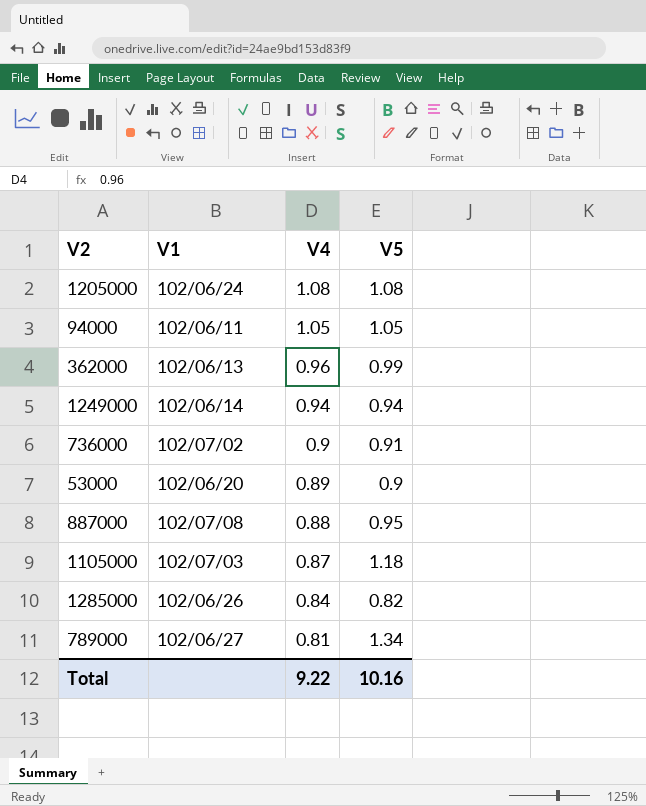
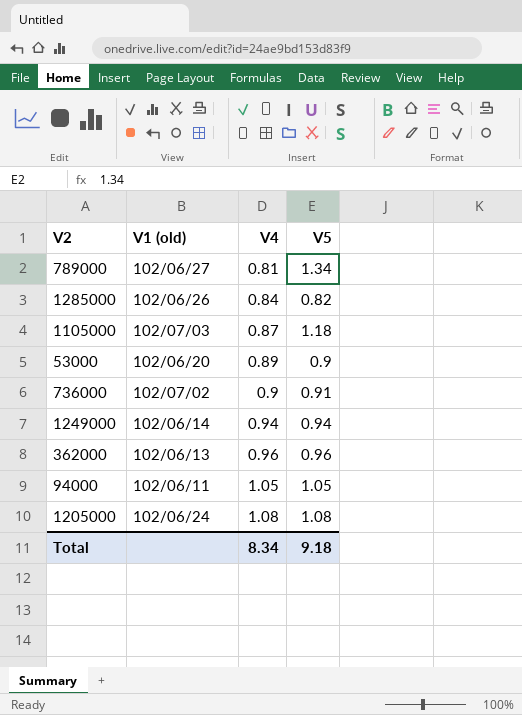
row order: V4 descending -> V4 ascending
column name: V1 -> V1 (old)
row 887000: 102/07/08 | 0.88 | 0.95 -> none
362000 | V5: 0.99 -> 0.96
Total | V4: 9.22 -> 8.34
Total | V5: 10.16 -> 9.18

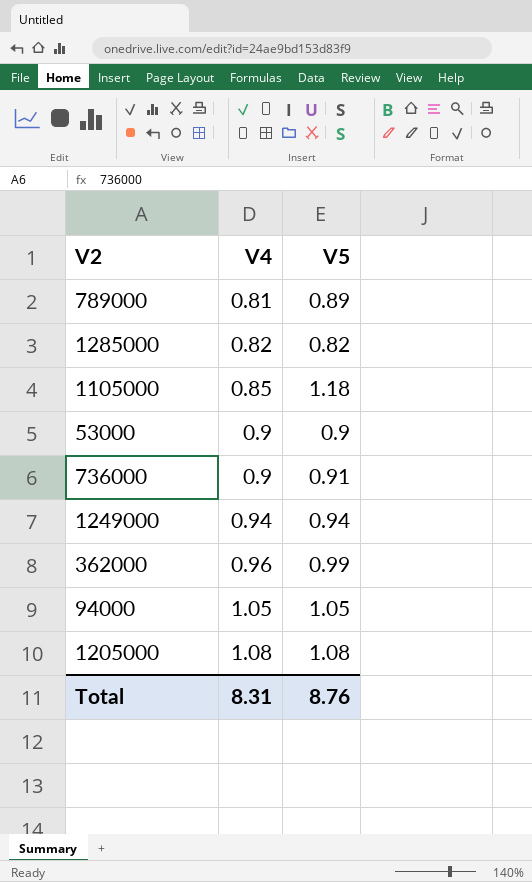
column V1 (old) | position: 2 -> none
789000 | V5: 1.34 -> 0.89
1285000 | V4: 0.84 -> 0.82
1105000 | V4: 0.87 -> 0.85
53000 | V4: 0.89 -> 0.9
362000 | V5: 0.96 -> 0.99
Total | V4: 8.34 -> 8.31
Total | V5: 9.18 -> 8.76

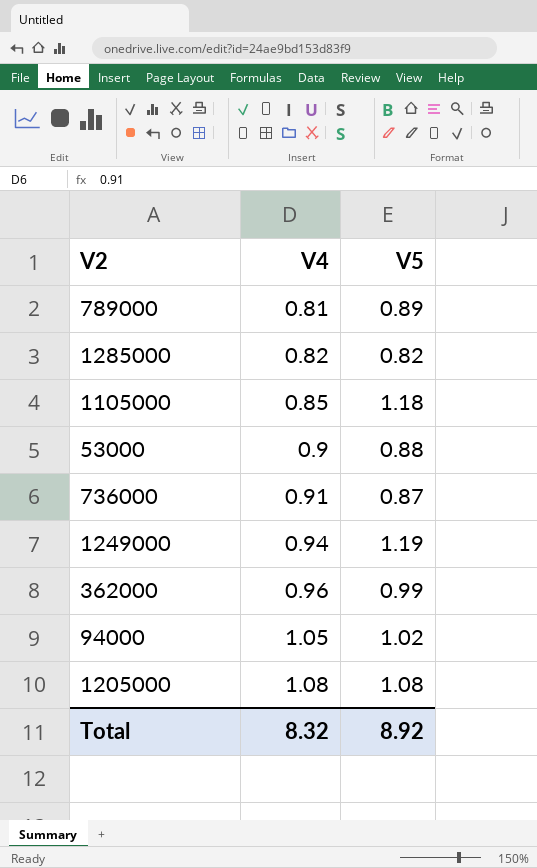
53000 | V5: 0.9 -> 0.88
736000 | V4: 0.9 -> 0.91
736000 | V5: 0.91 -> 0.87
1249000 | V5: 0.94 -> 1.19
94000 | V5: 1.05 -> 1.02
Total | V4: 8.31 -> 8.32
Total | V5: 8.76 -> 8.92

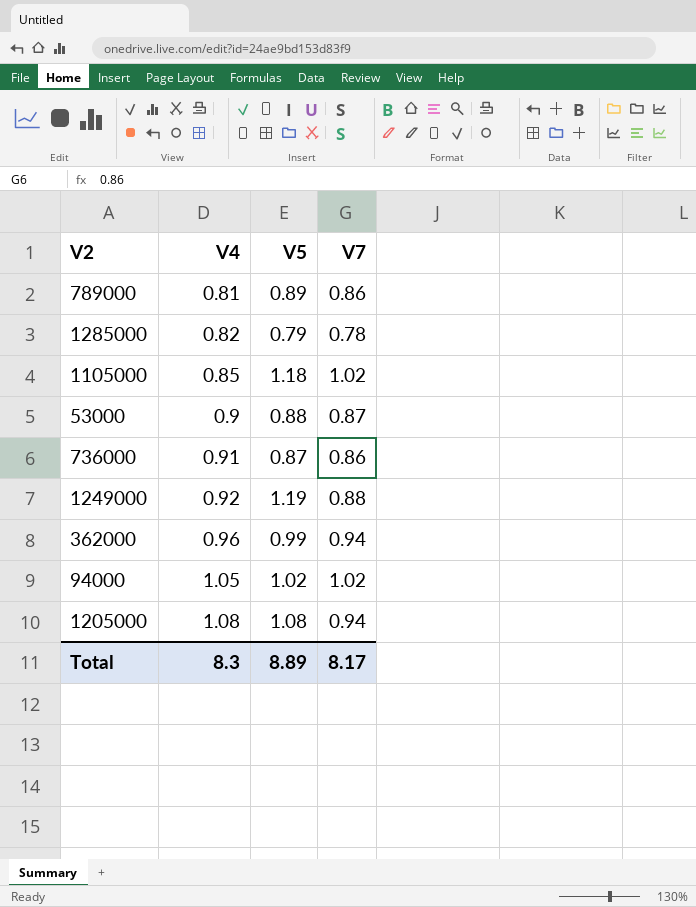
column V7 | position: none -> 4
1285000 | V5: 0.82 -> 0.79
1249000 | V4: 0.94 -> 0.92
Total | V4: 8.32 -> 8.3
Total | V5: 8.92 -> 8.89

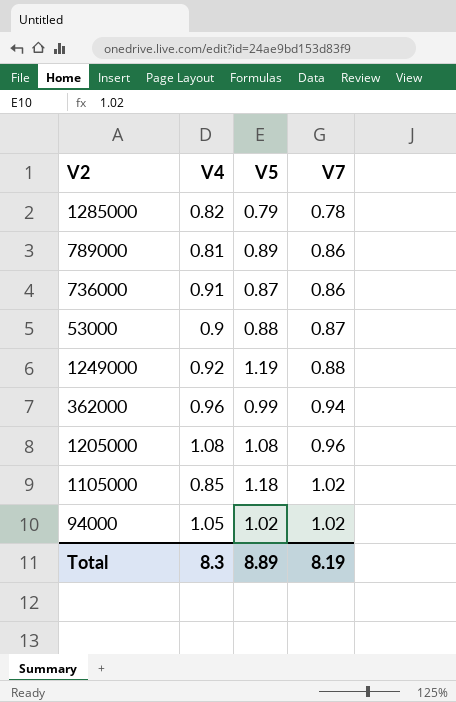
row order: V4 ascending -> V7 ascending
1205000 | V7: 0.94 -> 0.96
Total | V7: 8.17 -> 8.19

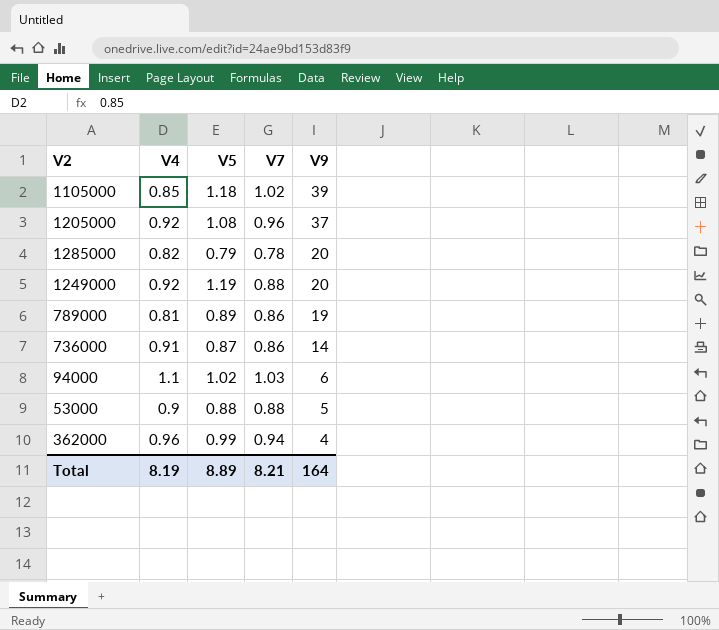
row order: V7 ascending -> V9 descending
column V9 | position: none -> 5
1205000 | V4: 1.08 -> 0.92
94000 | V4: 1.05 -> 1.1
94000 | V7: 1.02 -> 1.03
53000 | V7: 0.87 -> 0.88
Total | V4: 8.3 -> 8.19
Total | V7: 8.19 -> 8.21

